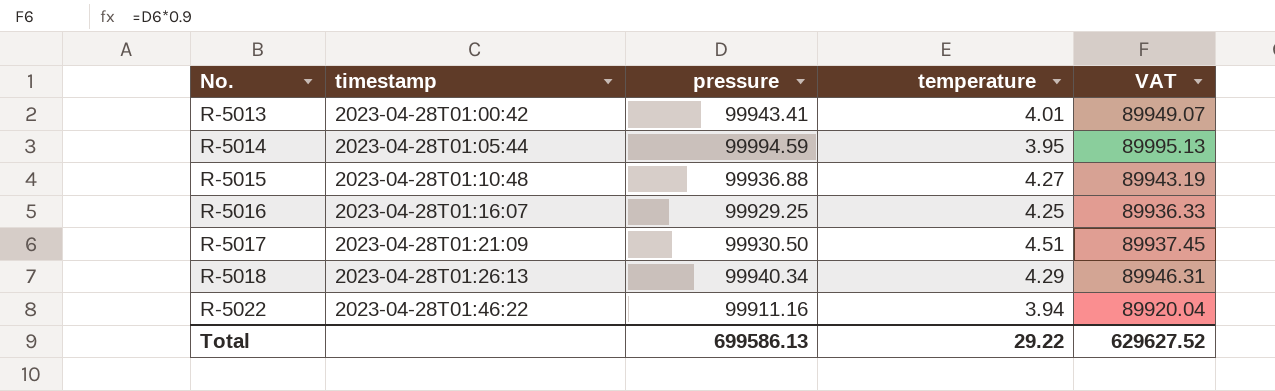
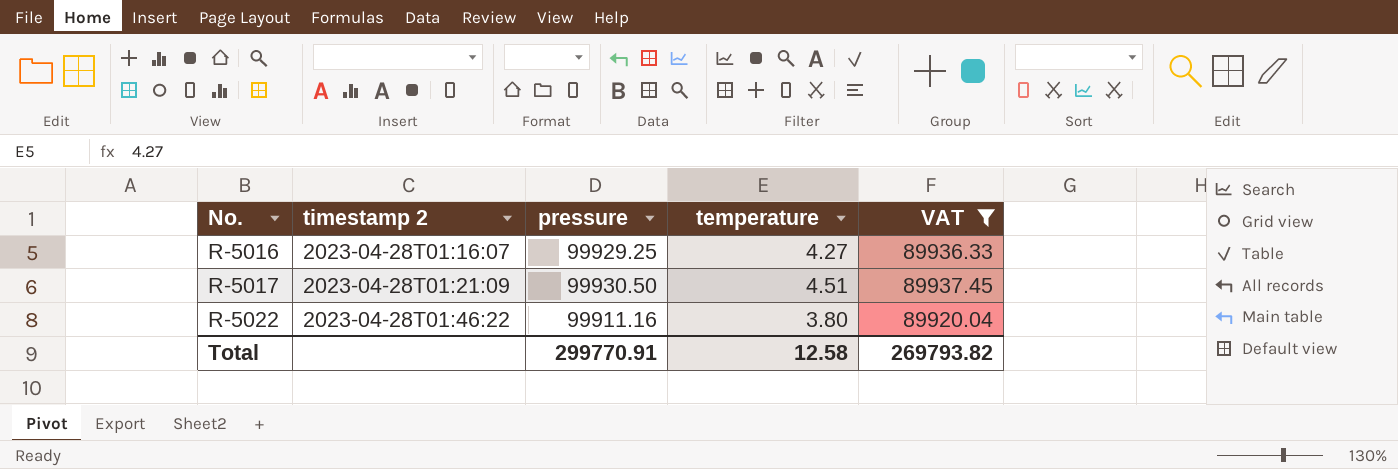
filter: none -> VAT <= 89937.45
column name: timestamp -> timestamp 2
R-5016 | temperature: 4.25 -> 4.27
R-5022 | temperature: 3.94 -> 3.80
Total | pressure: 699586.13 -> 299770.91
Total | temperature: 29.22 -> 12.58
Total | VAT: 629627.52 -> 269793.82

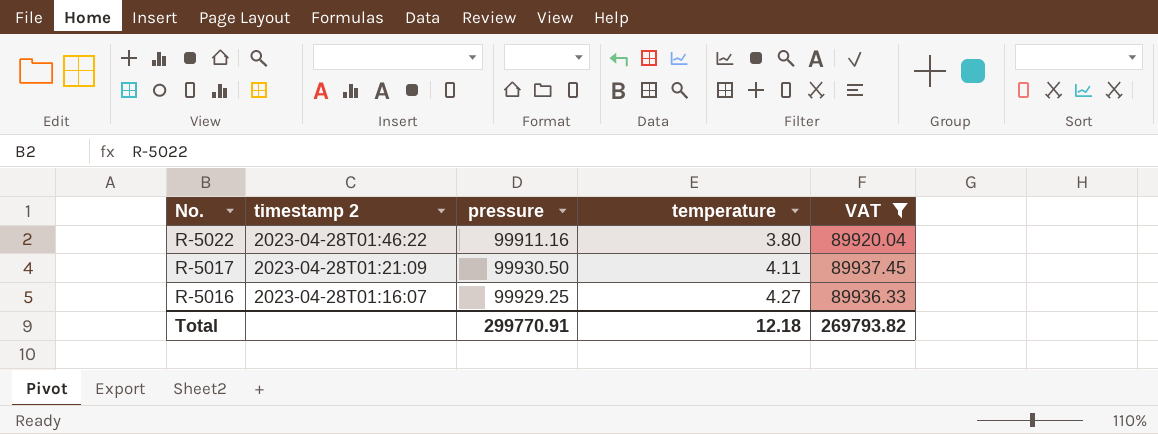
row order: No. ascending -> No. descending
R-5017 | temperature: 4.51 -> 4.11
Total | temperature: 12.58 -> 12.18

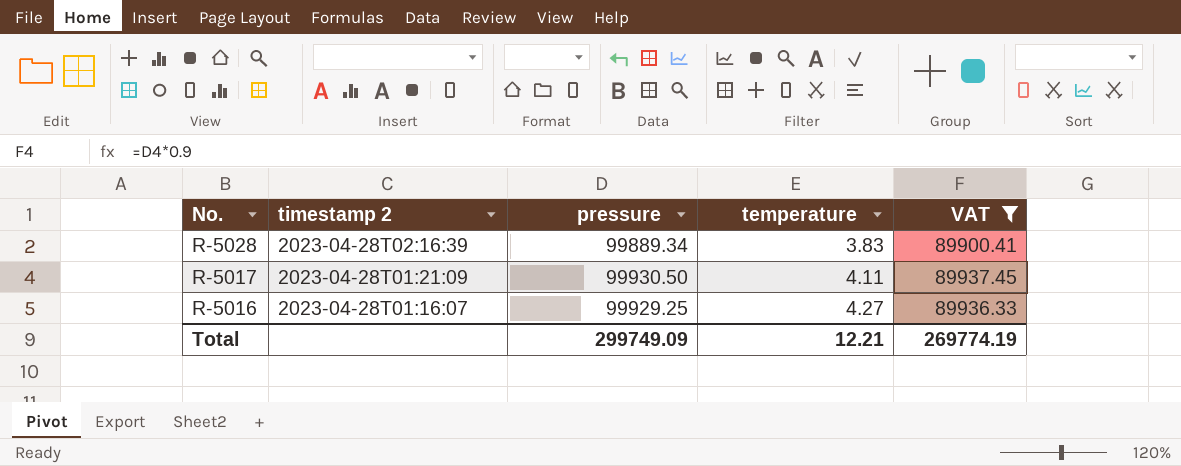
row R-5022: 2023-04-28T01:46:22 | 99911.16 | 3.80 | 89920.04 -> none
row R-5028: none -> 2023-04-28T02:16:39 | 99889.34 | 3.83 | 89900.41
Total | pressure: 299770.91 -> 299749.09
Total | temperature: 12.18 -> 12.21
Total | VAT: 269793.82 -> 269774.19

